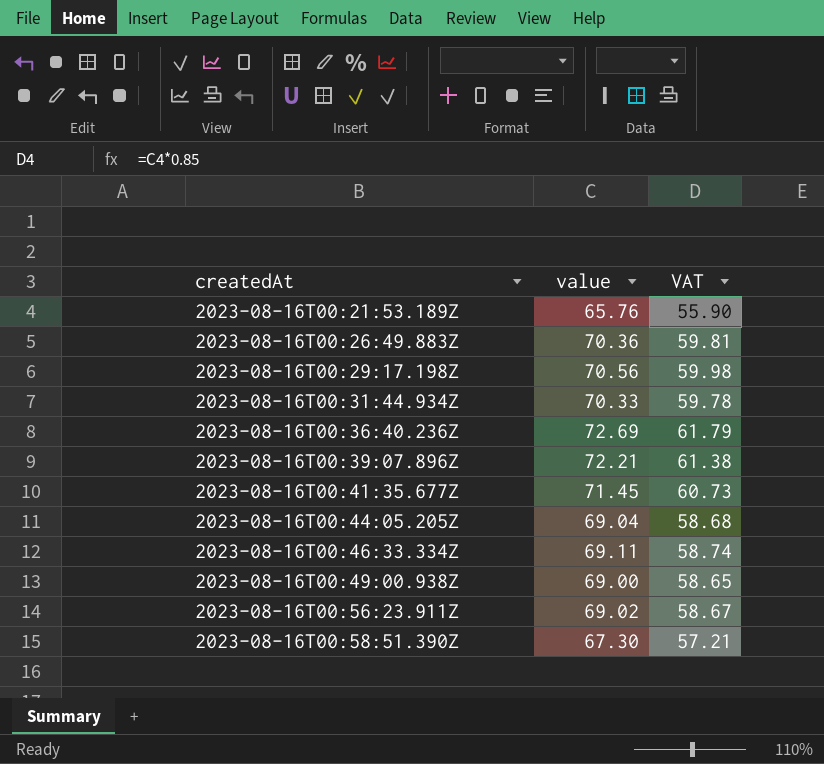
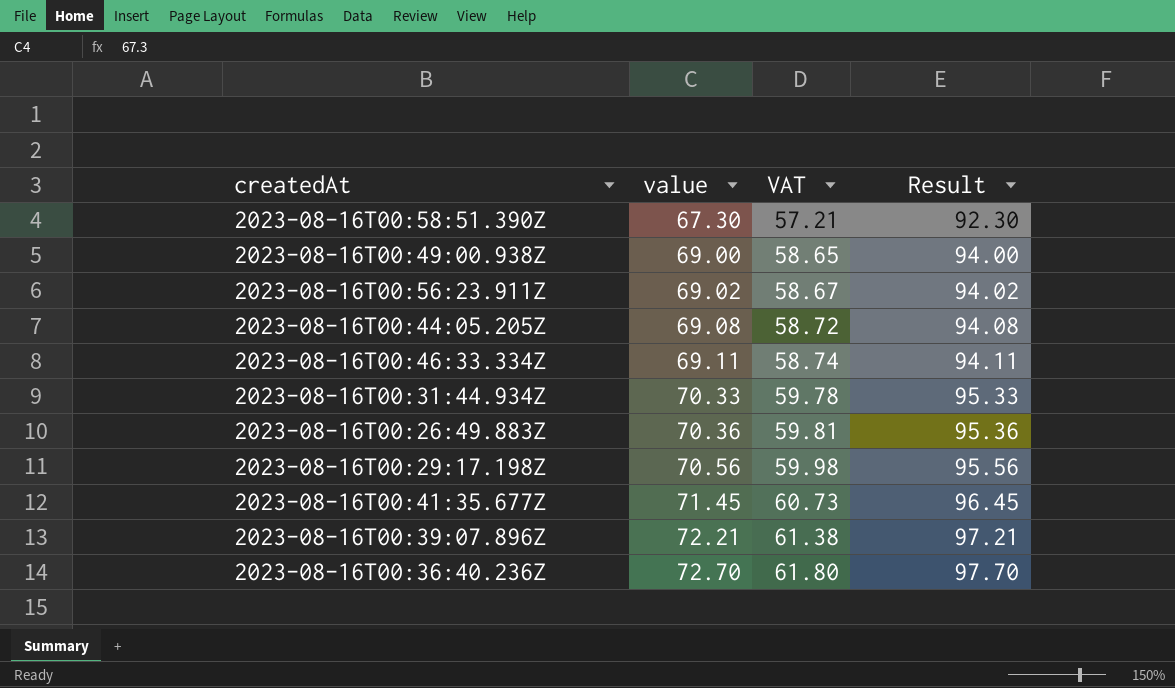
row order: createdAt ascending -> value ascending
column Result | formula: none -> [value] + 25
row 2023-08-16T00:21:53.189Z: 65.76 | 55.90 -> none
2023-08-16T00:44:05.205Z | value: 69.04 -> 69.08
2023-08-16T00:44:05.205Z | VAT: 58.68 -> 58.72
2023-08-16T00:36:40.236Z | value: 72.69 -> 72.70
2023-08-16T00:36:40.236Z | VAT: 61.79 -> 61.80

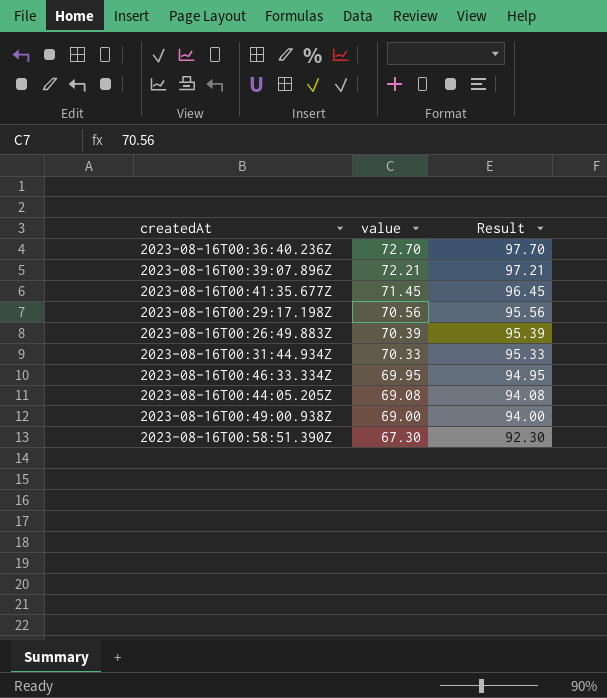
row order: value ascending -> value descending
column VAT | formula: [value] * 0.85 -> none
row 2023-08-16T00:56:23.911Z: 69.02 | 58.67 | 94.02 -> none
2023-08-16T00:26:49.883Z | value: 70.36 -> 70.39
2023-08-16T00:26:49.883Z | Result: 95.36 -> 95.39
2023-08-16T00:46:33.334Z | value: 69.11 -> 69.95
2023-08-16T00:46:33.334Z | Result: 94.11 -> 94.95

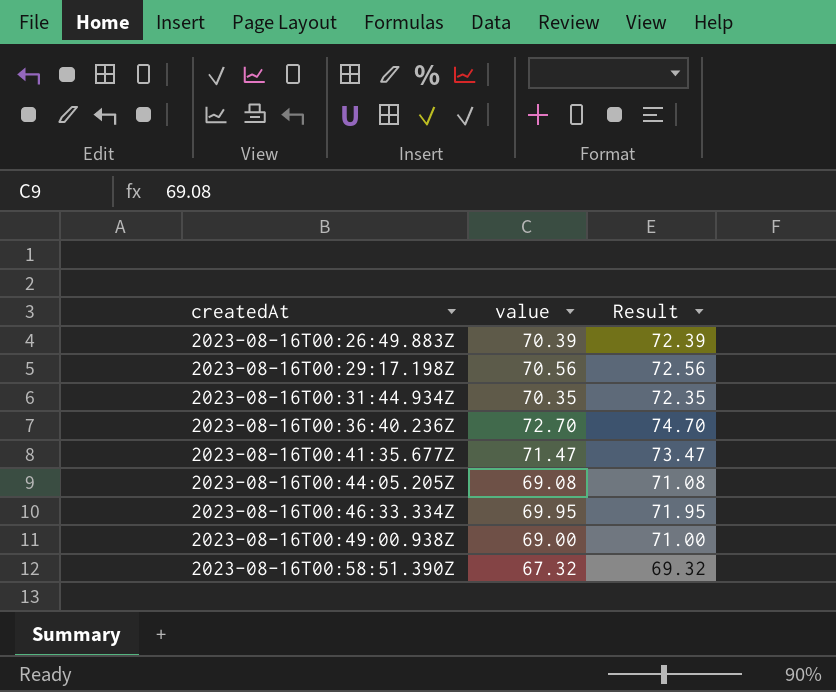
row order: value descending -> createdAt ascending
column Result | formula: [value] + 25 -> [value] + 2
row 2023-08-16T00:39:07.896Z: 72.21 | 97.21 -> none
2023-08-16T00:31:44.934Z | value: 70.33 -> 70.35
2023-08-16T00:41:35.677Z | value: 71.45 -> 71.47
2023-08-16T00:58:51.390Z | value: 67.30 -> 67.32

